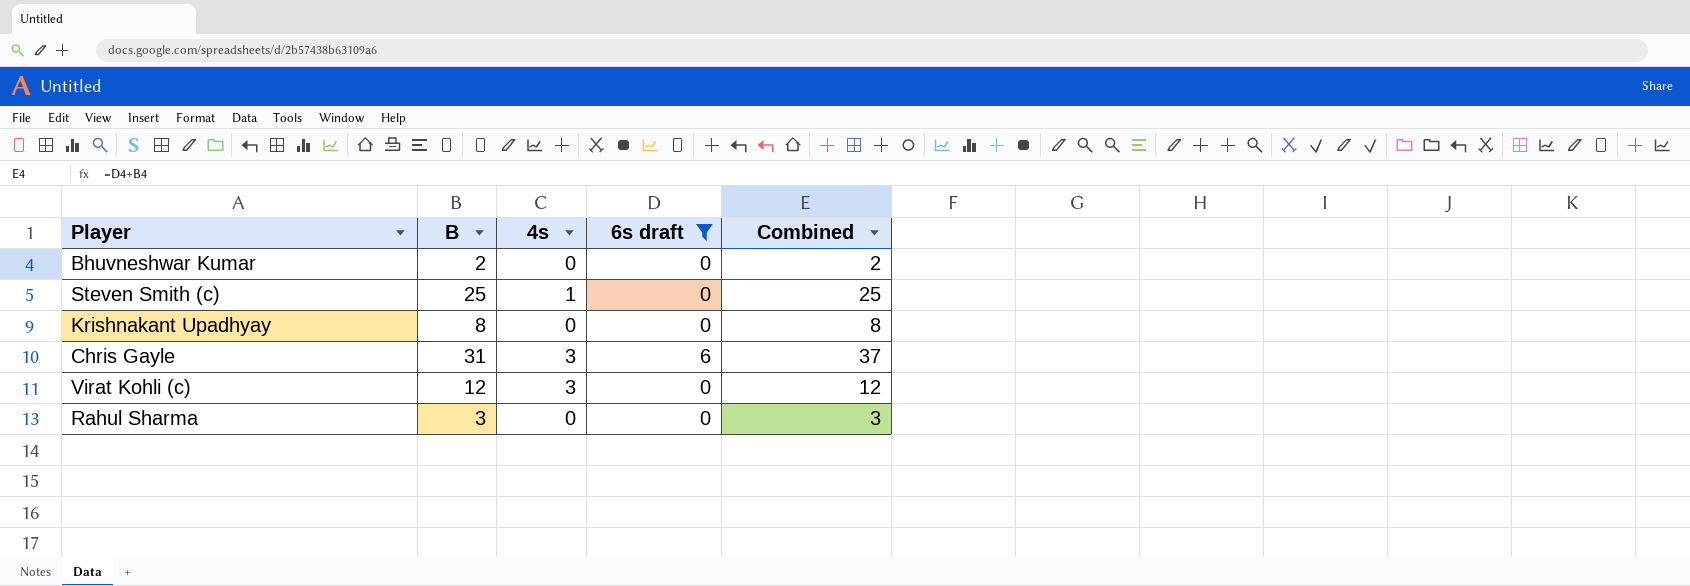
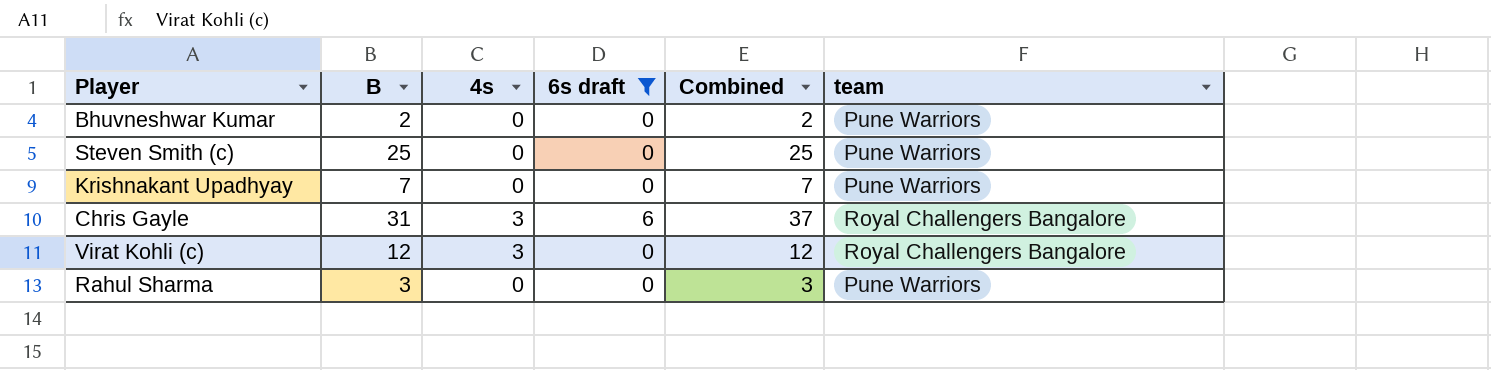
column team | position: none -> 6
Steven Smith (c) | 4s: 1 -> 0
Krishnakant Upadhyay | B: 8 -> 7
Krishnakant Upadhyay | Combined: 8 -> 7

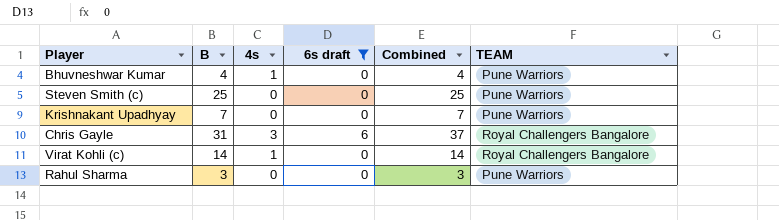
column name: team -> TEAM
Bhuvneshwar Kumar | B: 2 -> 4
Bhuvneshwar Kumar | 4s: 0 -> 1
Bhuvneshwar Kumar | Combined: 2 -> 4
Virat Kohli (c) | B: 12 -> 14
Virat Kohli (c) | 4s: 3 -> 1
Virat Kohli (c) | Combined: 12 -> 14

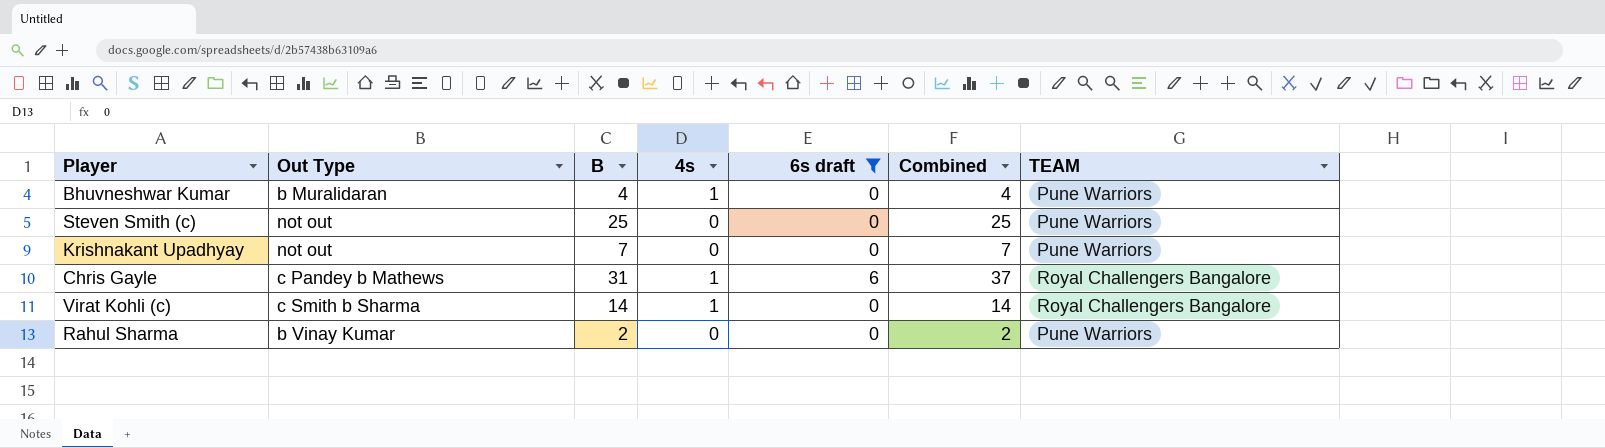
column Out Type | position: none -> 2
Chris Gayle | 4s: 3 -> 1
Rahul Sharma | B: 3 -> 2
Rahul Sharma | Combined: 3 -> 2

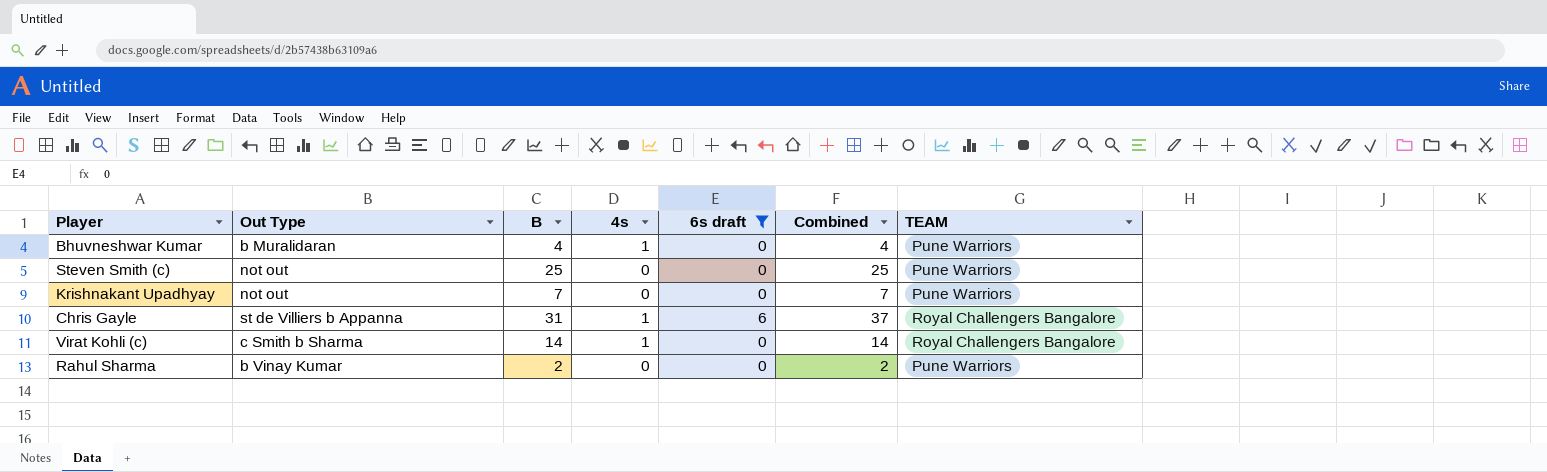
Chris Gayle | Out Type: c Pandey b Mathews -> st de Villiers b Appanna

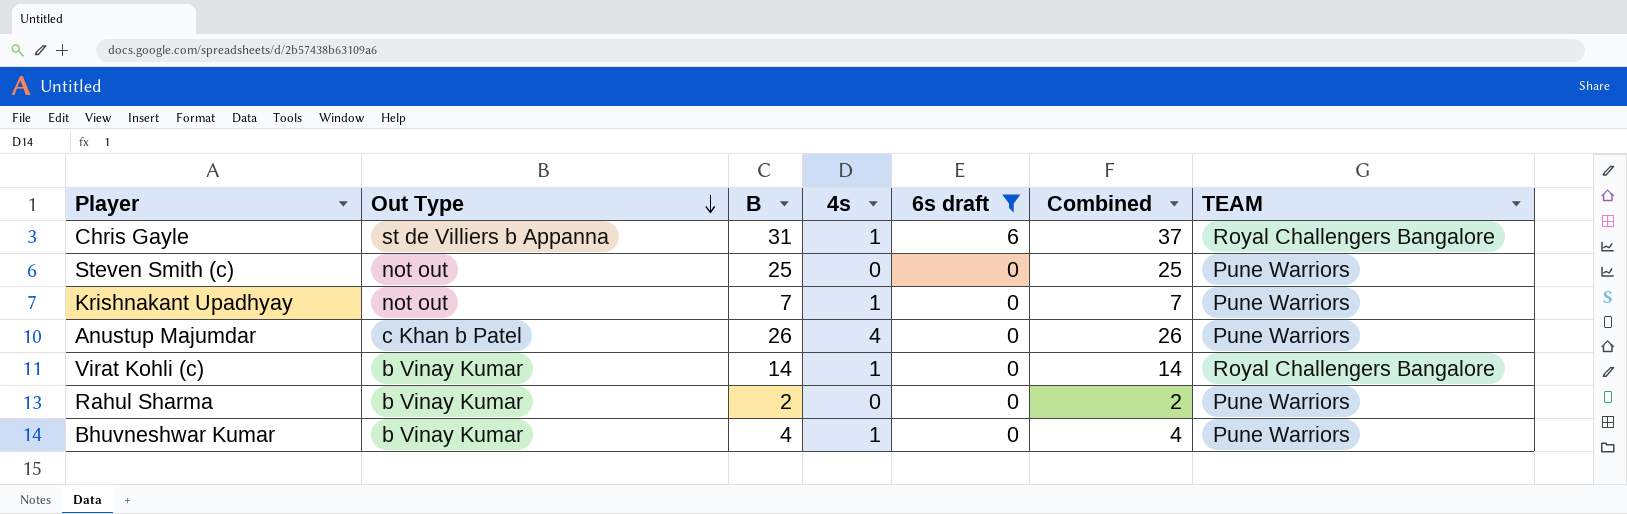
row order: none -> Out Type descending
Krishnakant Upadhyay | 4s: 0 -> 1
row Anustup Majumdar: none -> c Khan b Patel | 26 | 4 | 0 | 26 | Pune Warriors
Virat Kohli (c) | Out Type: c Smith b Sharma -> b Vinay Kumar
Bhuvneshwar Kumar | Out Type: b Muralidaran -> b Vinay Kumar

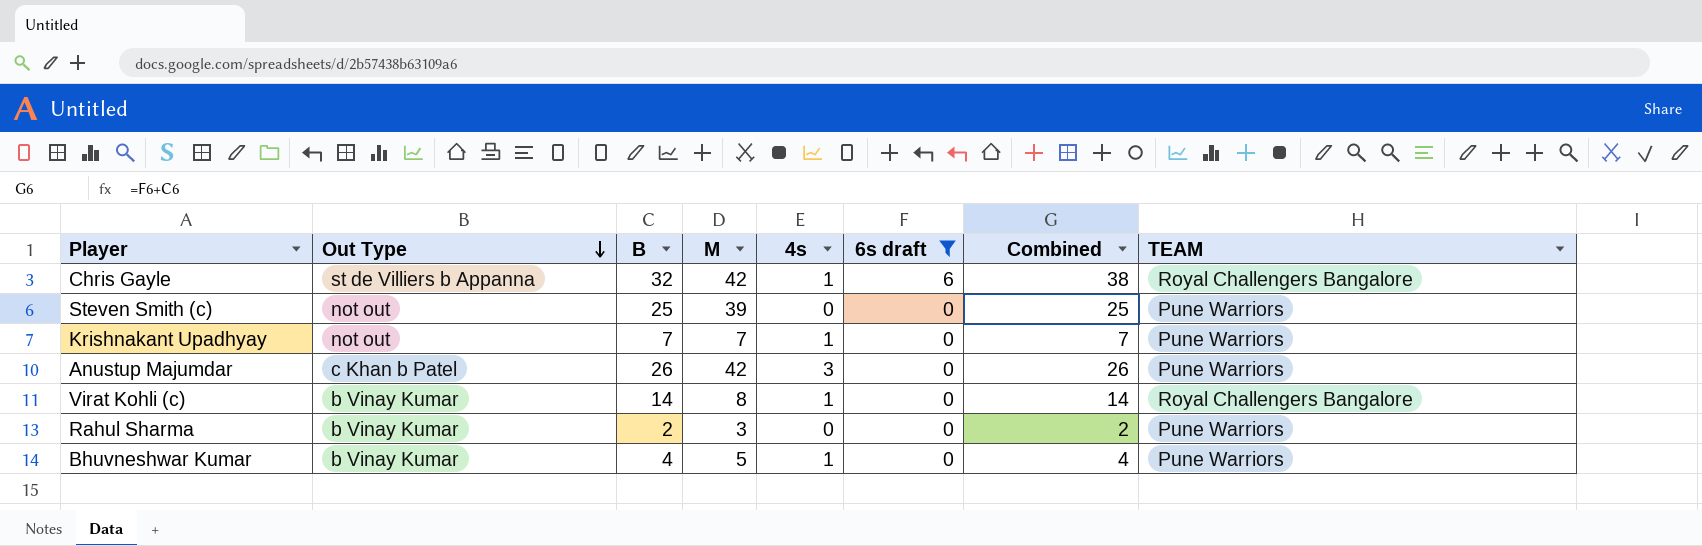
column M | position: none -> 4
Chris Gayle | B: 31 -> 32
Chris Gayle | Combined: 37 -> 38
Anustup Majumdar | 4s: 4 -> 3

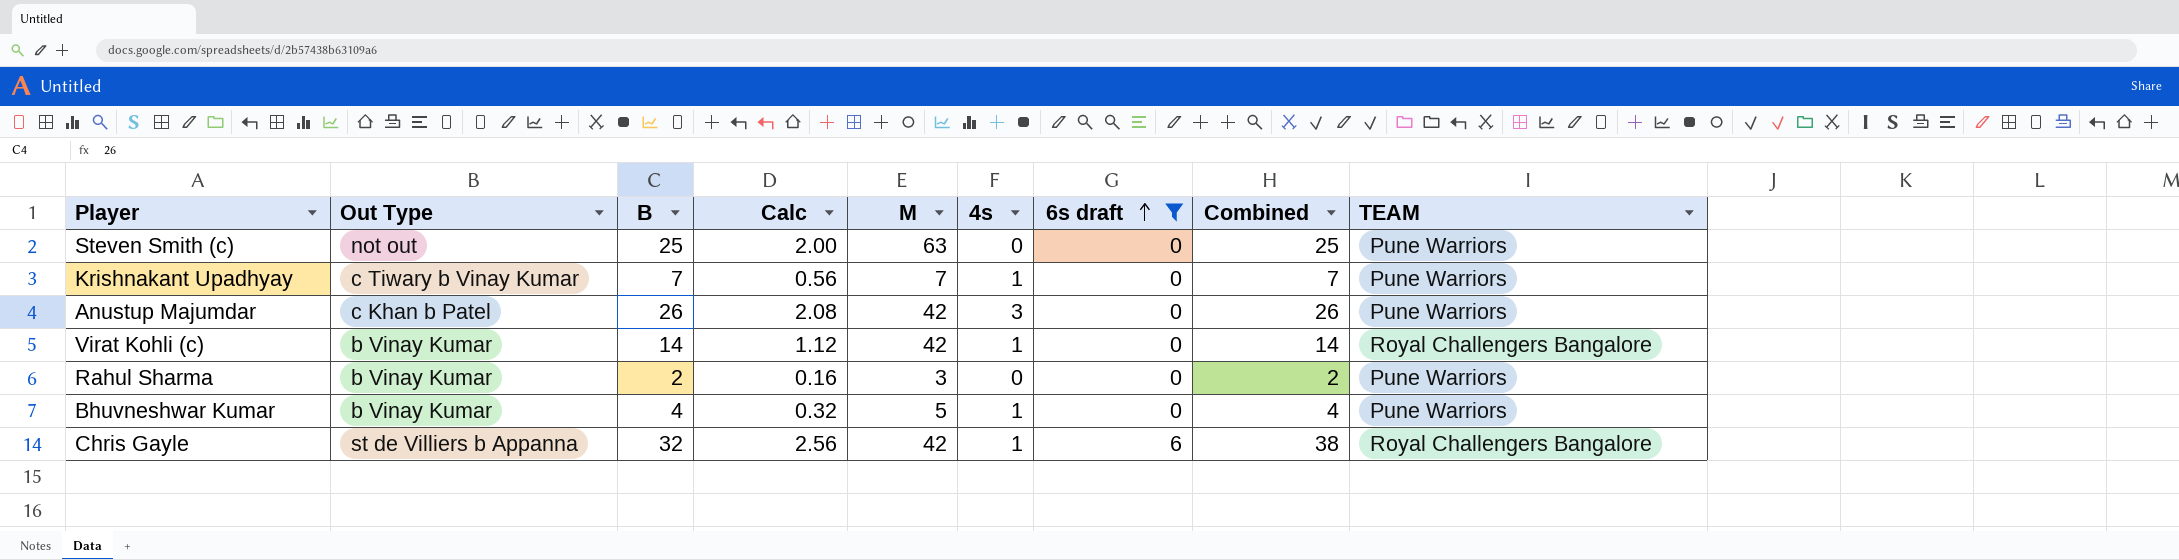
row order: Out Type descending -> 6s draft ascending
column Calc | formula: none -> [B] * 0.08
Steven Smith (c) | M: 39 -> 63
Krishnakant Upadhyay | Out Type: not out -> c Tiwary b Vinay Kumar
Virat Kohli (c) | M: 8 -> 42

